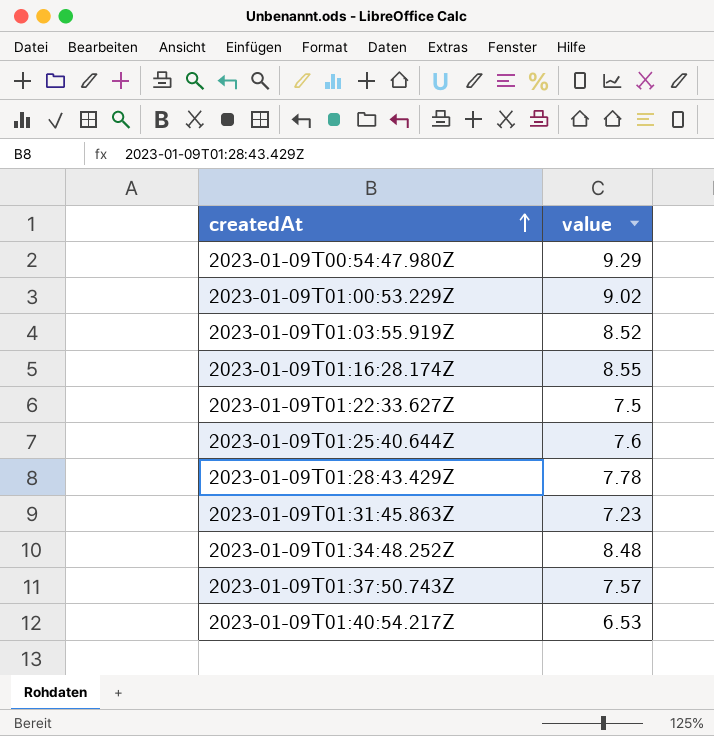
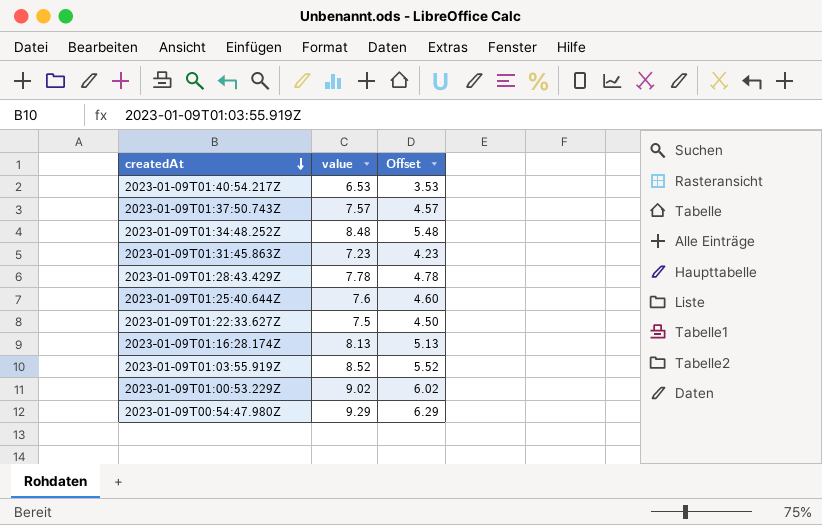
row order: createdAt ascending -> createdAt descending
column Offset | formula: none -> [value] - 3
2023-01-09T01:16:28.174Z | value: 8.55 -> 8.13

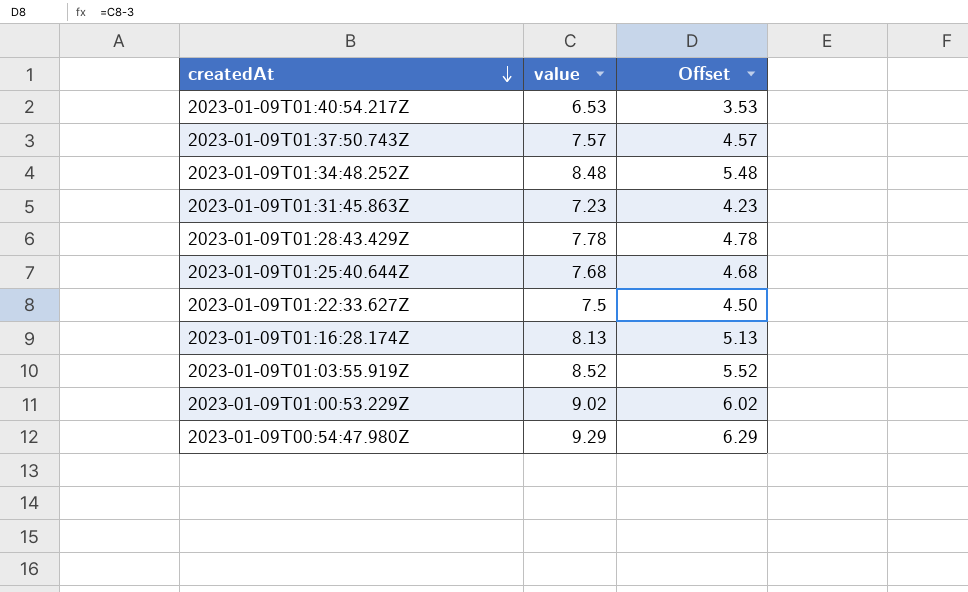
2023-01-09T01:25:40.644Z | value: 7.6 -> 7.68
2023-01-09T01:25:40.644Z | Offset: 4.60 -> 4.68

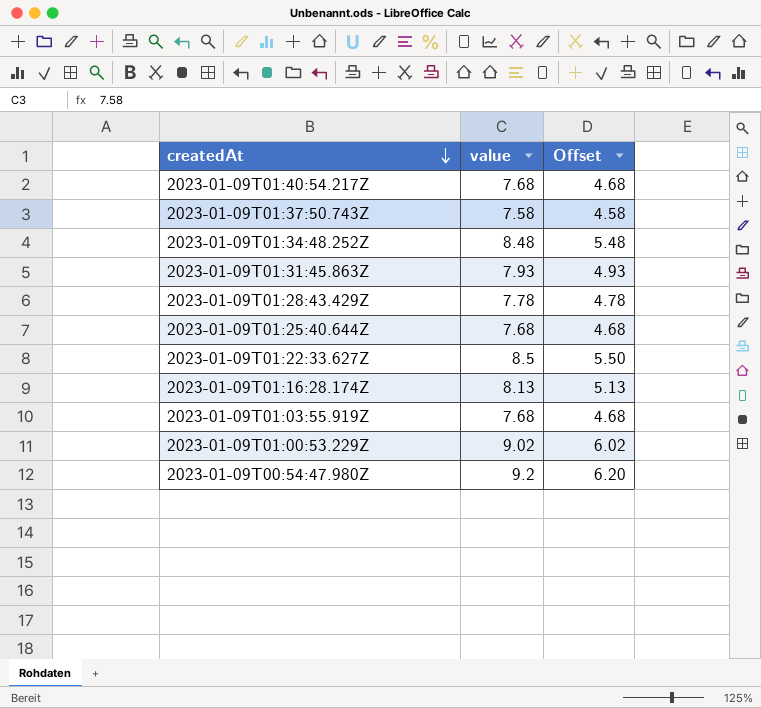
2023-01-09T01:40:54.217Z | value: 6.53 -> 7.68
2023-01-09T01:40:54.217Z | Offset: 3.53 -> 4.68
2023-01-09T01:37:50.743Z | value: 7.57 -> 7.58
2023-01-09T01:37:50.743Z | Offset: 4.57 -> 4.58
2023-01-09T01:31:45.863Z | value: 7.23 -> 7.93
2023-01-09T01:31:45.863Z | Offset: 4.23 -> 4.93
2023-01-09T01:22:33.627Z | value: 7.5 -> 8.5
2023-01-09T01:22:33.627Z | Offset: 4.50 -> 5.50
2023-01-09T01:03:55.919Z | value: 8.52 -> 7.68
2023-01-09T01:03:55.919Z | Offset: 5.52 -> 4.68
2023-01-09T00:54:47.980Z | value: 9.29 -> 9.2
2023-01-09T00:54:47.980Z | Offset: 6.29 -> 6.20

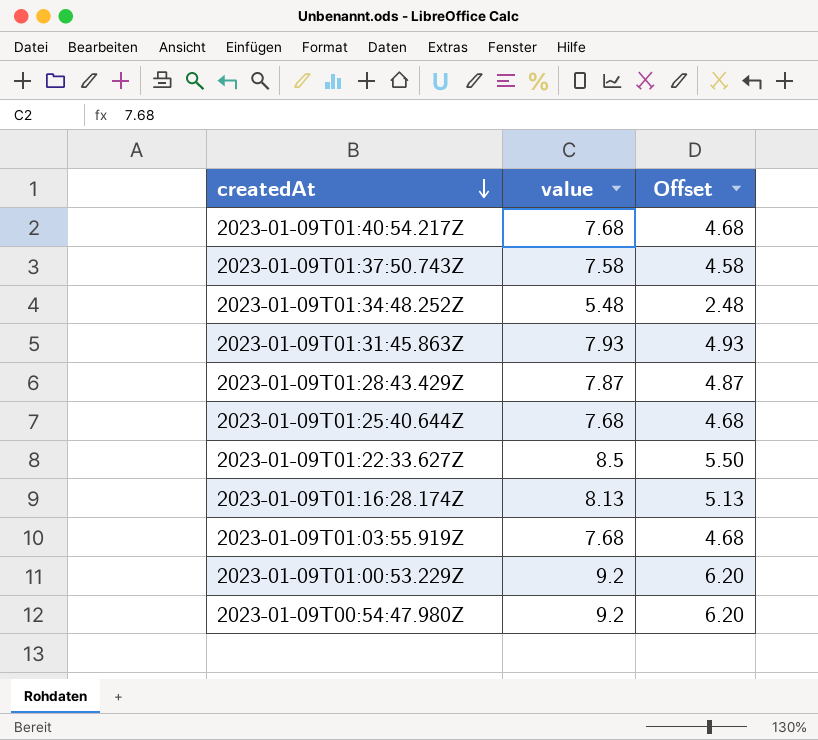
2023-01-09T01:34:48.252Z | value: 8.48 -> 5.48
2023-01-09T01:34:48.252Z | Offset: 5.48 -> 2.48
2023-01-09T01:28:43.429Z | value: 7.78 -> 7.87
2023-01-09T01:28:43.429Z | Offset: 4.78 -> 4.87
2023-01-09T01:00:53.229Z | value: 9.02 -> 9.2
2023-01-09T01:00:53.229Z | Offset: 6.02 -> 6.20

